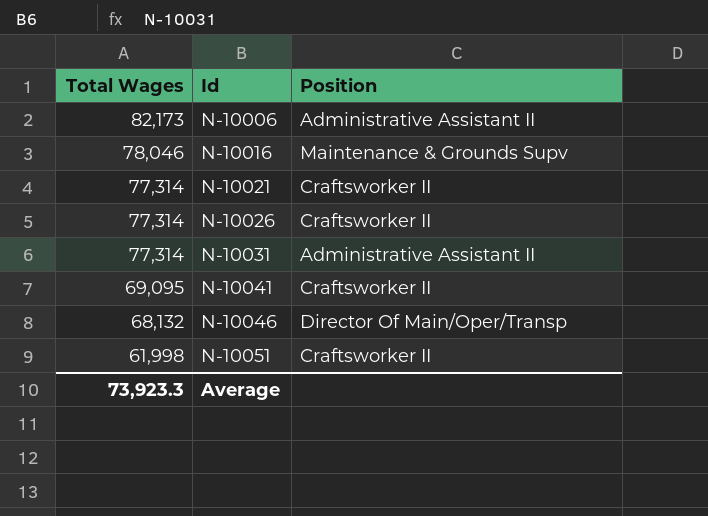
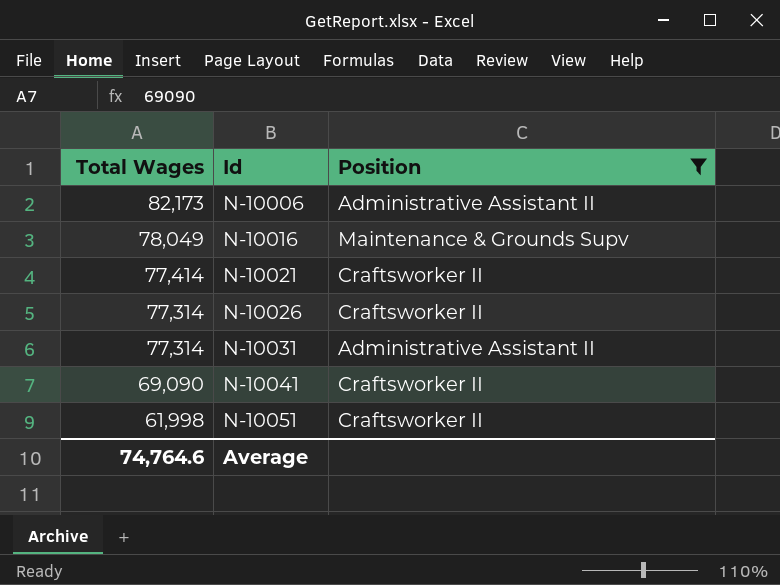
filter: none -> Position != Director Of Main/Oper/Transp
N-10016 | Total Wages: 78,046 -> 78,049
N-10021 | Total Wages: 77,314 -> 77,414
N-10041 | Total Wages: 69,095 -> 69,090
Average | Total Wages: 73,923.3 -> 74,764.6

